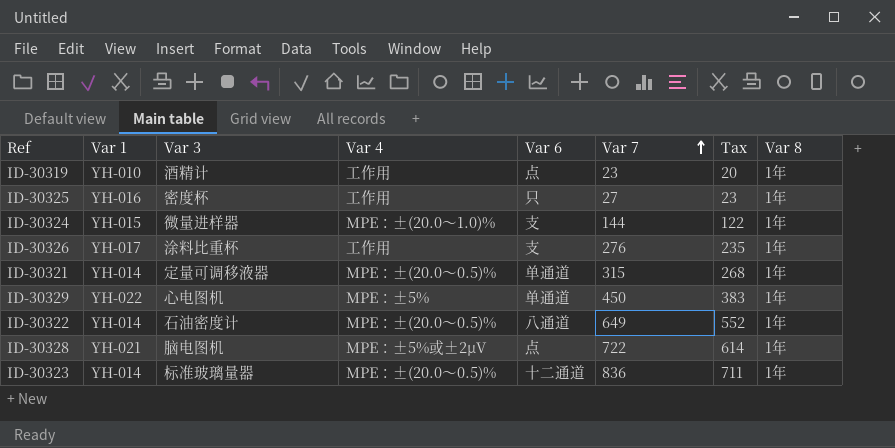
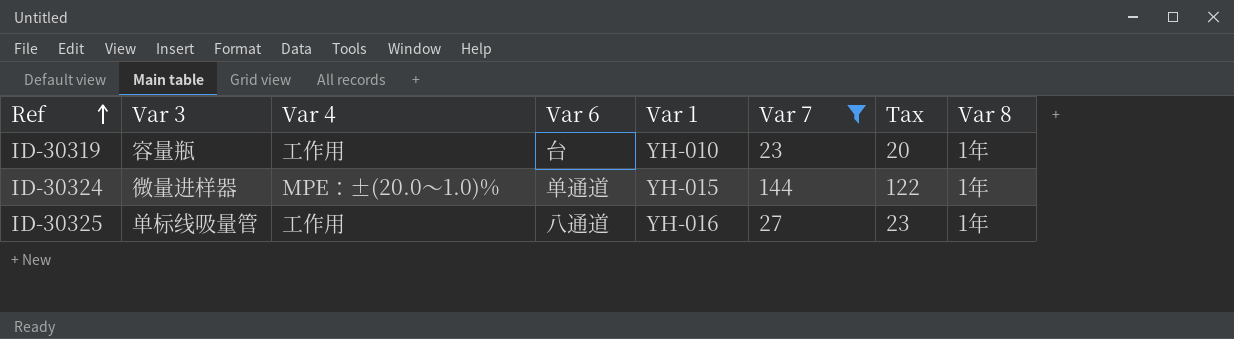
filter: none -> Var 7 <= 144
row order: Var 7 ascending -> Ref ascending
column Var 1 | position: 2 -> 5
ID-30319 | Var 3: 酒精计 -> 容量瓶
ID-30319 | Var 6: 点 -> 台
ID-30324 | Var 6: 支 -> 单通道
ID-30325 | Var 3: 密度杯 -> 单标线吸量管
ID-30325 | Var 6: 只 -> 八通道

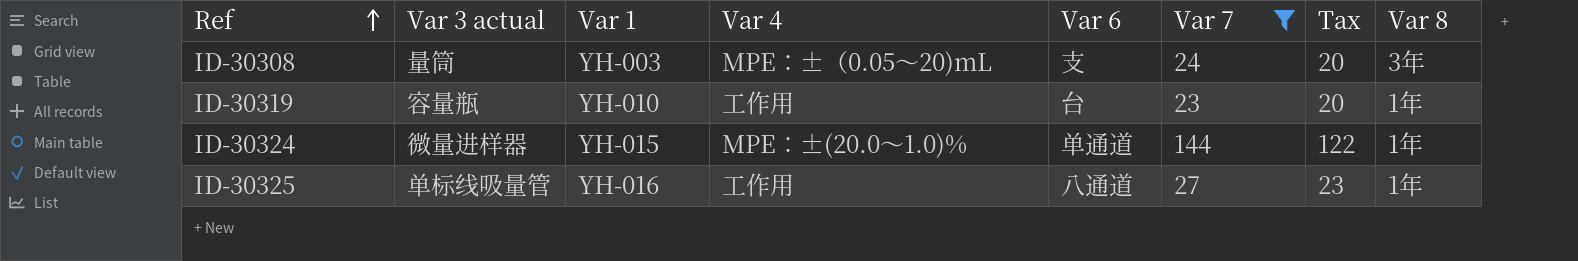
column name: Var 3 -> Var 3 actual
column Var 1 | position: 5 -> 3
row ID-30308: none -> 量筒 | YH-003 | MPE：±（0.05～20)mL | 支 | 24 | 20 | 3年

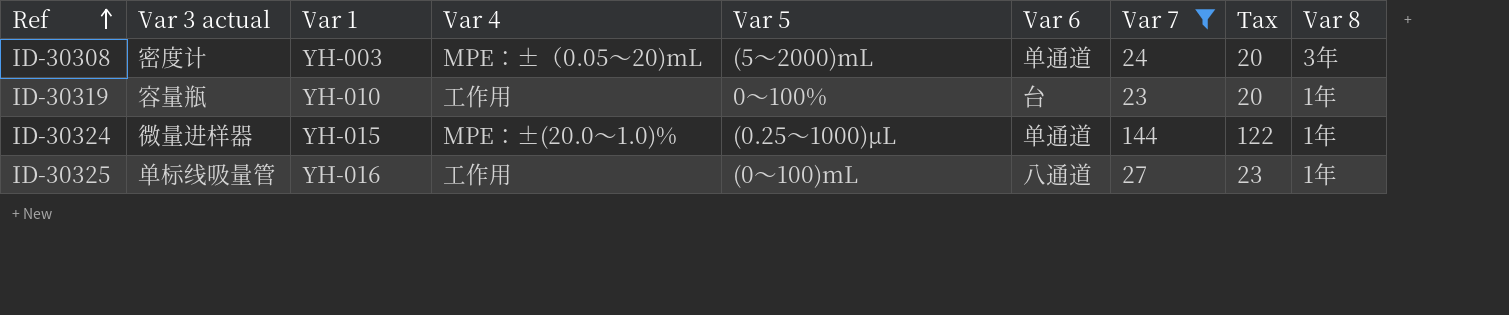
column Var 5 | position: none -> 5
ID-30308 | Var 3 actual: 量筒 -> 密度计
ID-30308 | Var 6: 支 -> 单通道

